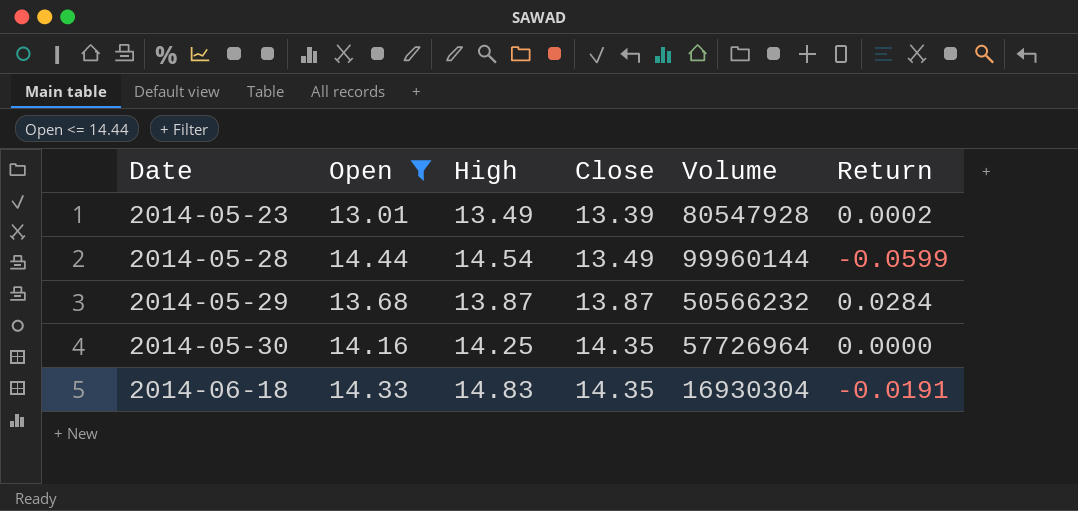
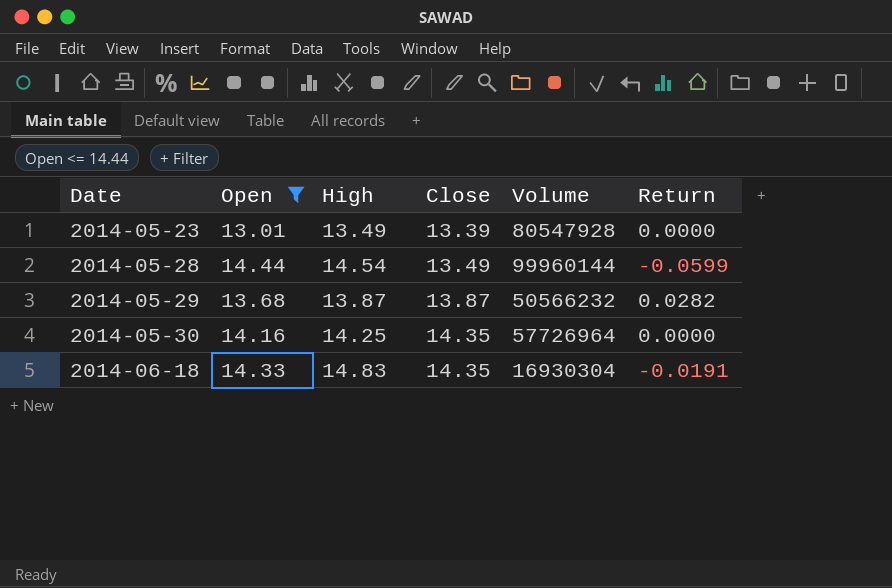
2014-05-23 | Return: 0.0002 -> 0.0000
2014-05-29 | Return: 0.0284 -> 0.0282

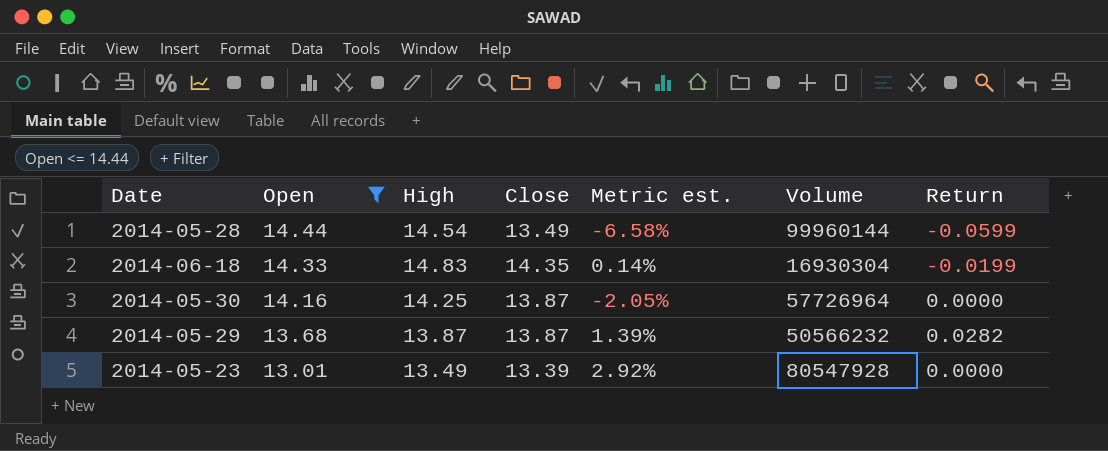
row order: Date ascending -> Open descending
column Metric est. | formula: none -> ([Close] - [Open]) / [Open]
2014-06-18 | Return: -0.0191 -> -0.0199
2014-05-30 | Close: 14.35 -> 13.87

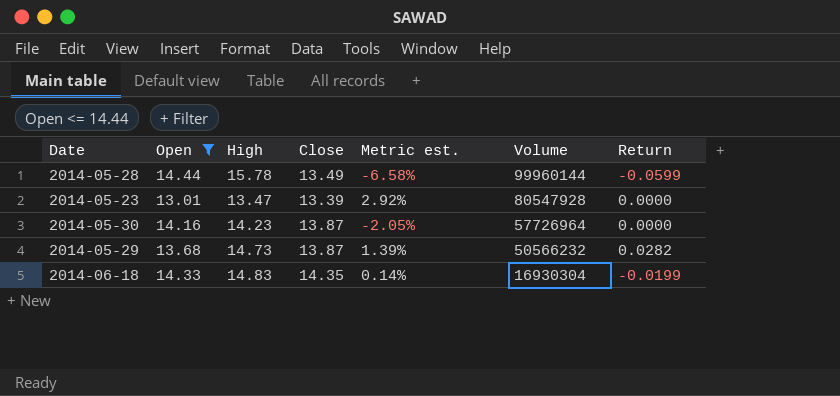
row order: Open descending -> Volume descending
2014-05-28 | High: 14.54 -> 15.78
2014-05-23 | High: 13.49 -> 13.47
2014-05-30 | High: 14.25 -> 14.23
2014-05-29 | High: 13.87 -> 14.73

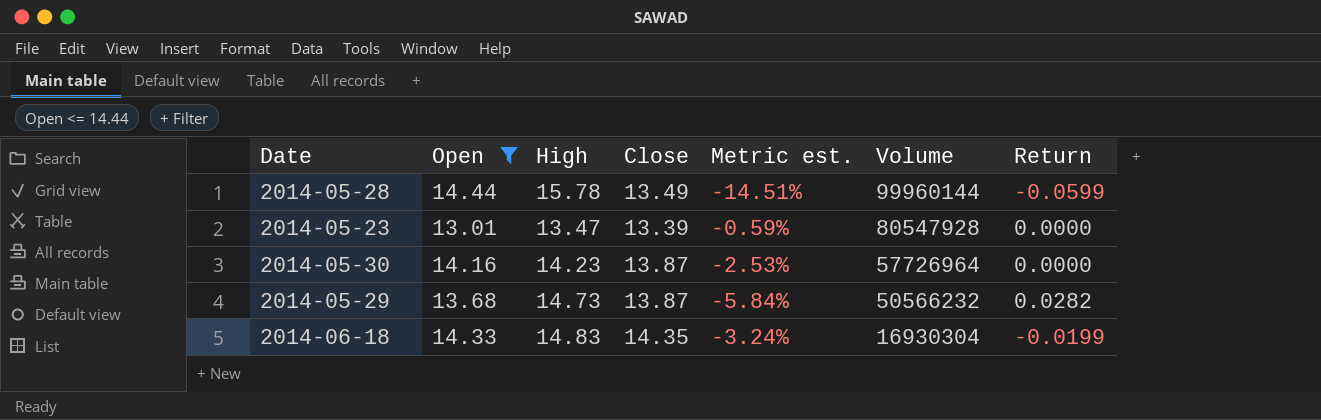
column Metric est. | formula: ([Close] - [Open]) / [Open] -> ([Close] - [High]) / [High]

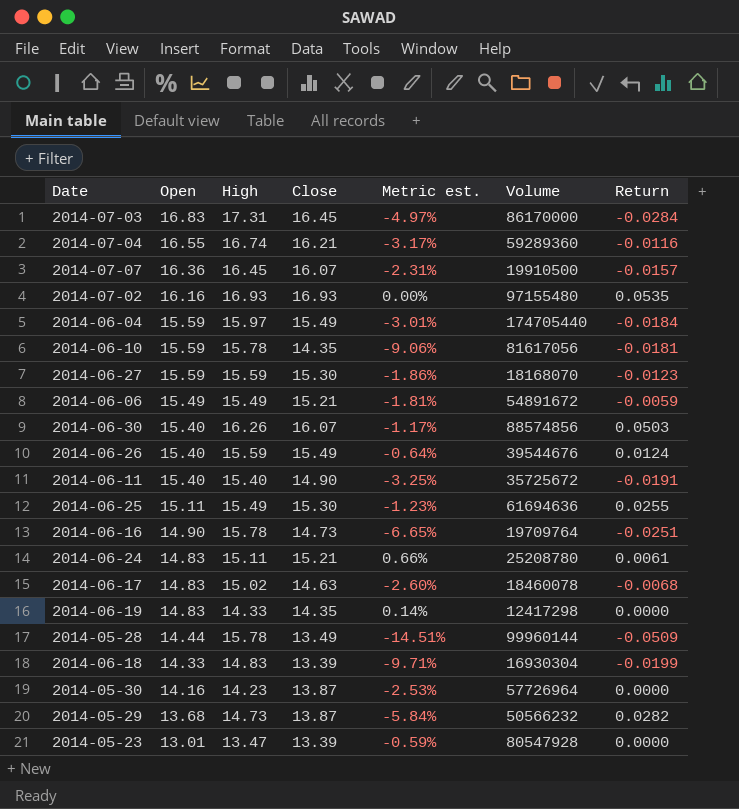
filter: Open <= 14.44 -> none
row order: Volume descending -> Open descending
2014-05-28 | Return: -0.0599 -> -0.0509
2014-06-18 | Close: 14.35 -> 13.39
2014-06-18 | Metric est.: -3.24% -> -9.71%

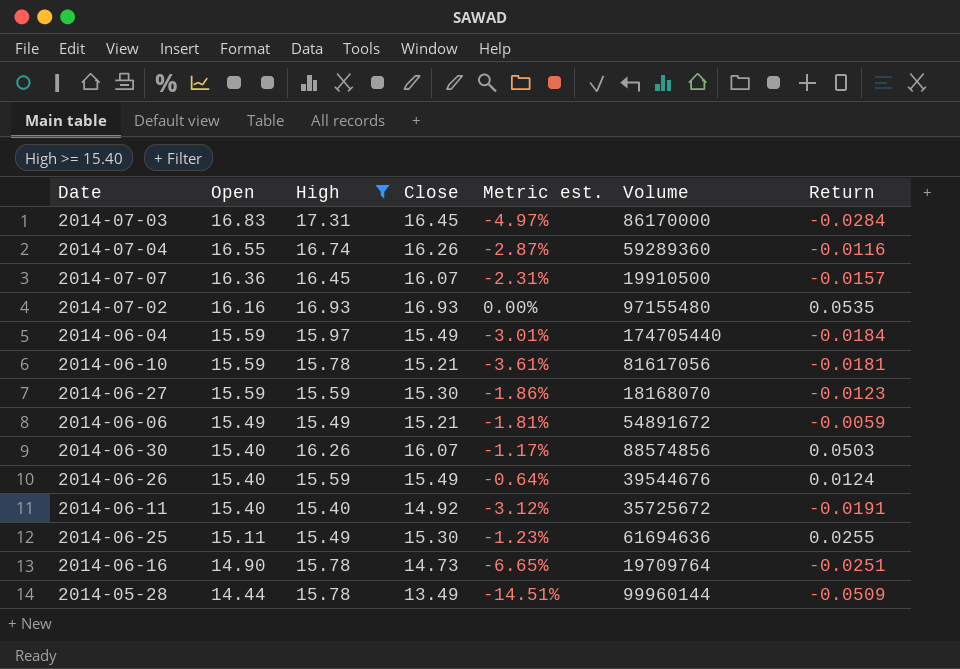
filter: none -> High >= 15.40
2014-07-04 | Close: 16.21 -> 16.26
2014-07-04 | Metric est.: -3.17% -> -2.87%
2014-06-10 | Close: 14.35 -> 15.21
2014-06-10 | Metric est.: -9.06% -> -3.61%
2014-06-11 | Close: 14.90 -> 14.92
2014-06-11 | Metric est.: -3.25% -> -3.12%

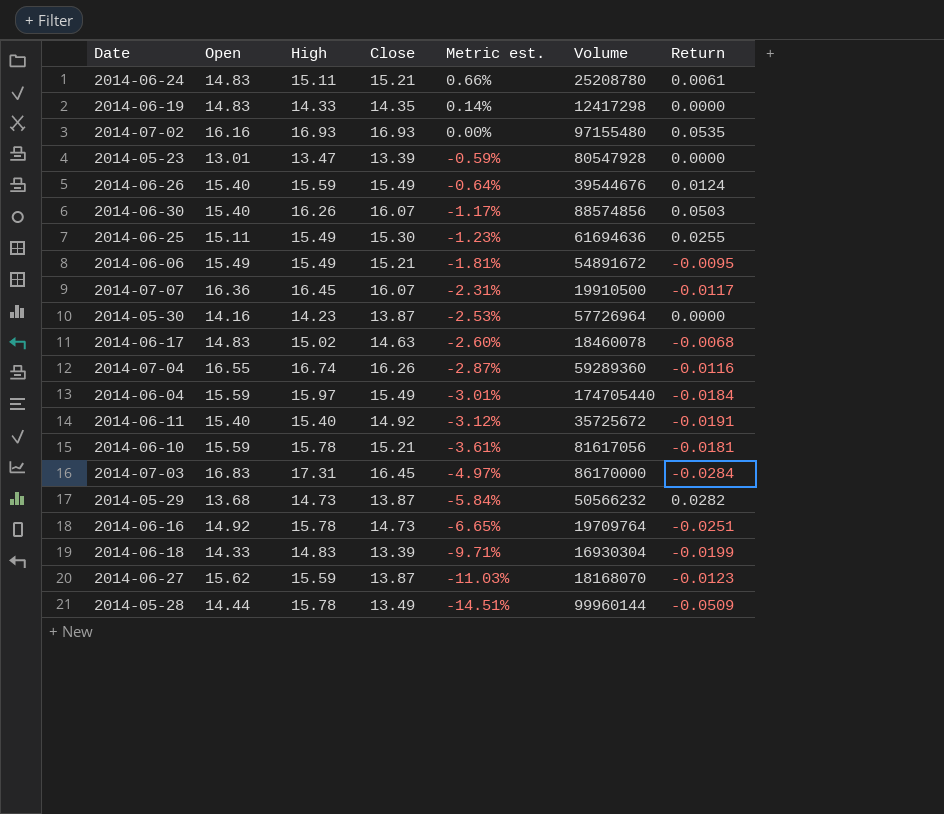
filter: High >= 15.40 -> none
row order: Open descending -> Metric est. descending
2014-06-06 | Return: -0.0059 -> -0.0095
2014-07-07 | Return: -0.0157 -> -0.0117
2014-06-16 | Open: 14.90 -> 14.92
2014-06-27 | Open: 15.59 -> 15.62
2014-06-27 | Close: 15.30 -> 13.87
2014-06-27 | Metric est.: -1.86% -> -11.03%

